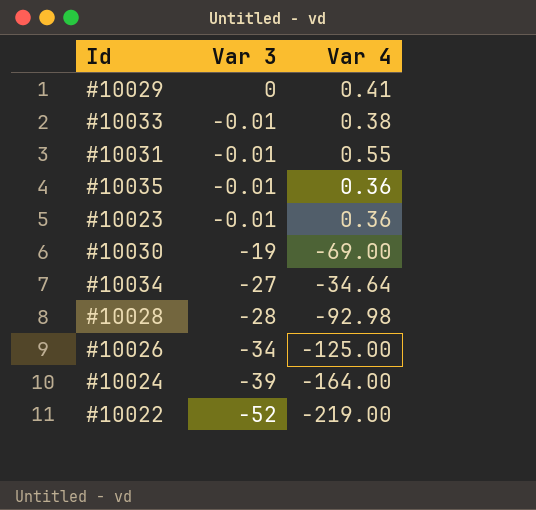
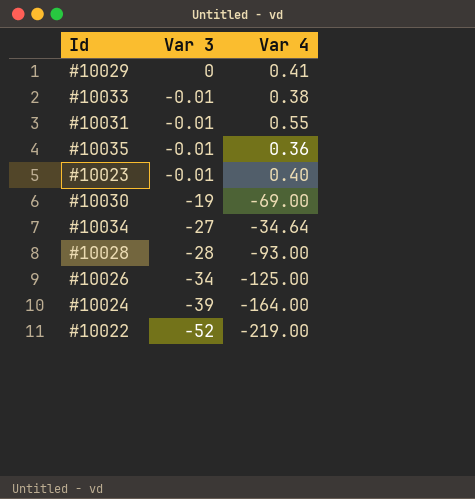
#10023 | Var 4: 0.36 -> 0.40
#10028 | Var 4: -92.98 -> -93.00

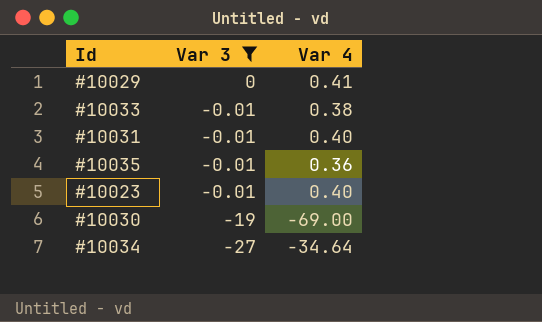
filter: none -> Var 3 >= -27
#10031 | Var 4: 0.55 -> 0.40

